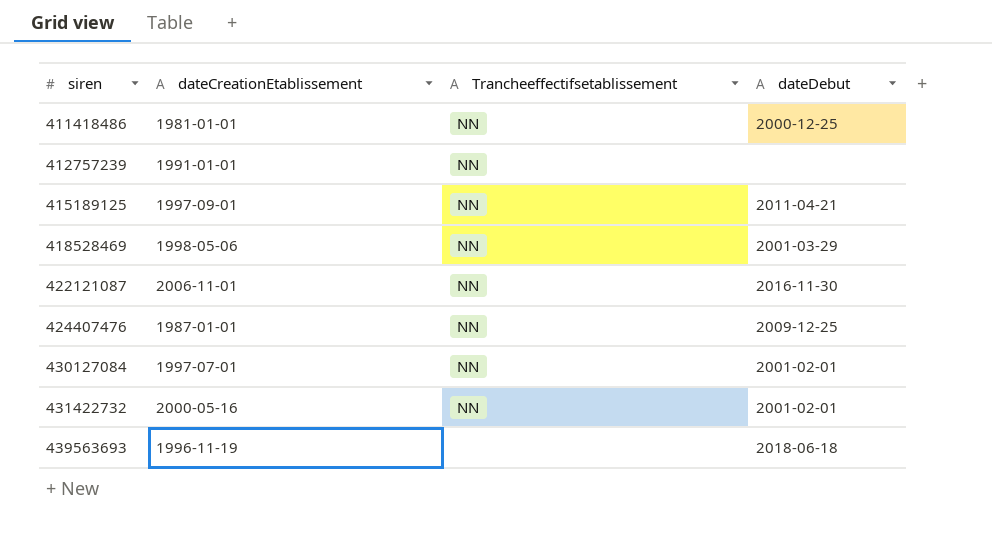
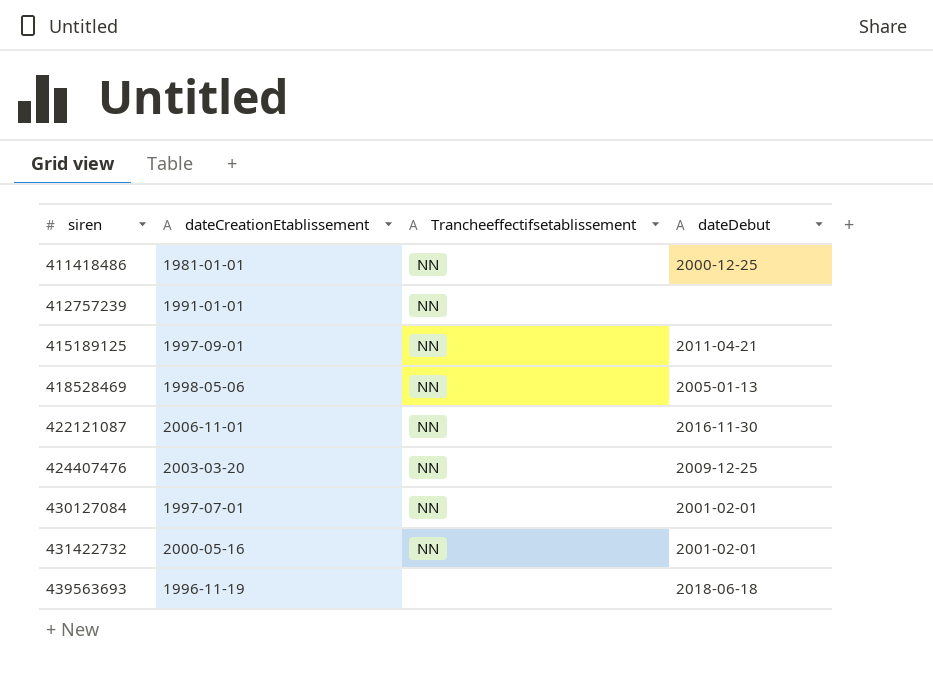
418528469 | dateDebut: 2001-03-29 -> 2005-01-13
424407476 | dateCreationEtablissement: 1987-01-01 -> 2003-03-20

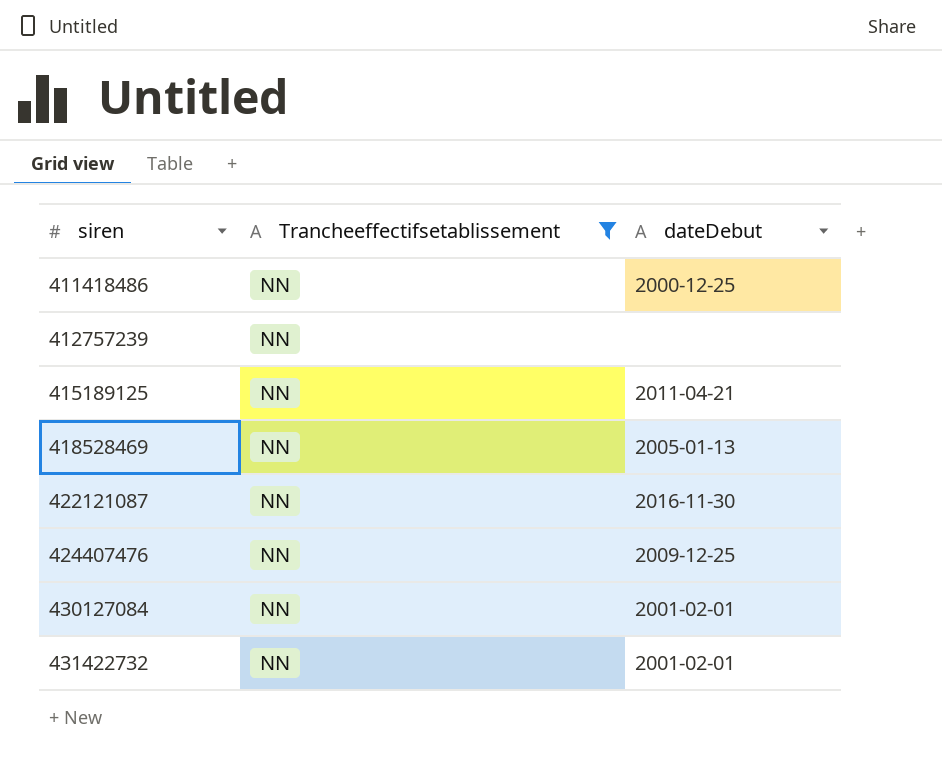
filter: none -> Trancheeffectifsetablissement = NN
column dateCreationEtablissement | position: 2 -> none

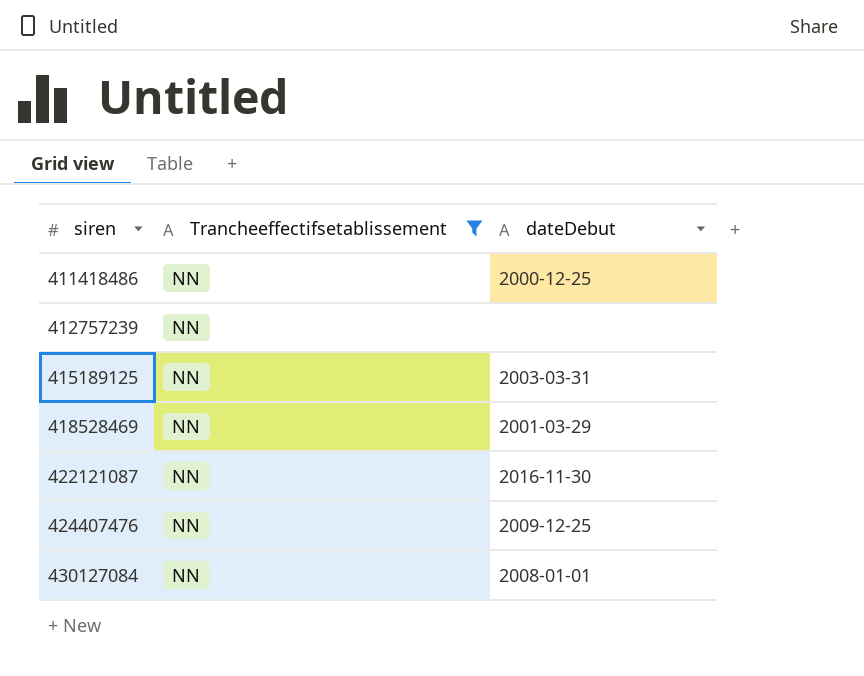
row 431422732: NN | 2001-02-01 -> none
415189125 | dateDebut: 2011-04-21 -> 2003-03-31
418528469 | dateDebut: 2005-01-13 -> 2001-03-29
430127084 | dateDebut: 2001-02-01 -> 2008-01-01

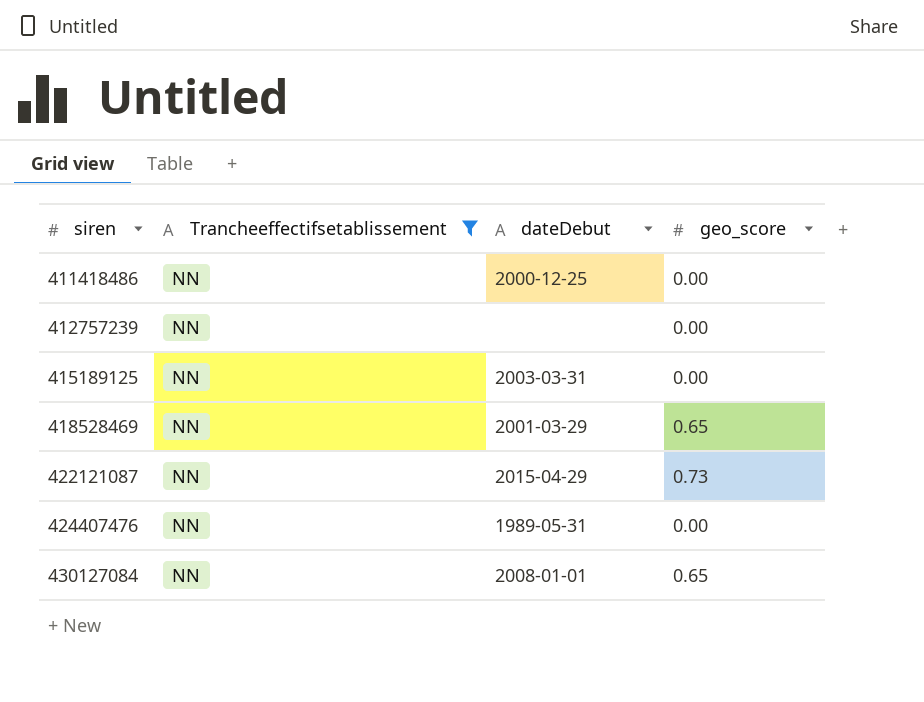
column geo_score | position: none -> 4
422121087 | dateDebut: 2016-11-30 -> 2015-04-29
424407476 | dateDebut: 2009-12-25 -> 1989-05-31

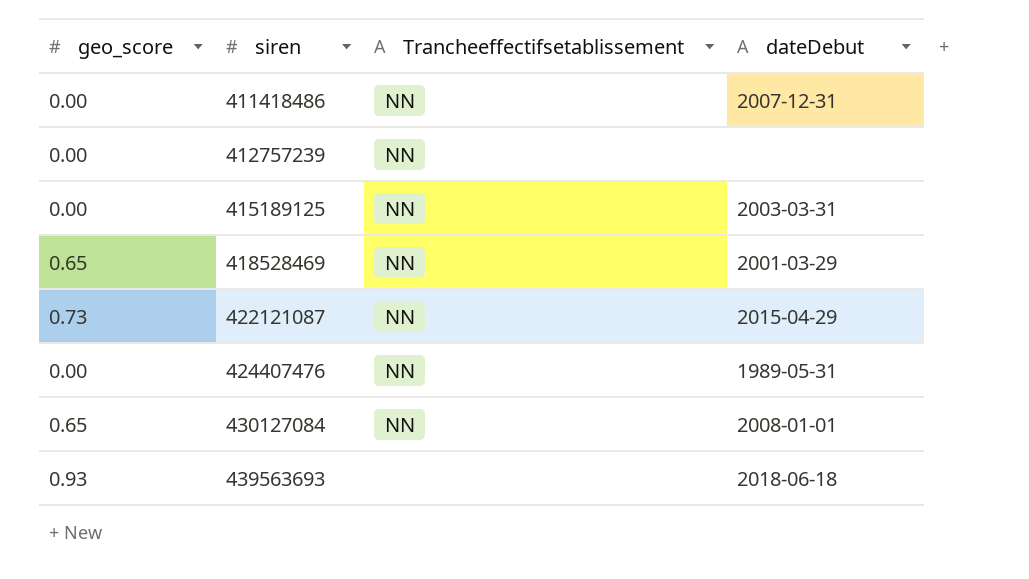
filter: Trancheeffectifsetablissement = NN -> none
column geo_score | position: 4 -> 1
411418486 | dateDebut: 2000-12-25 -> 2007-12-31

